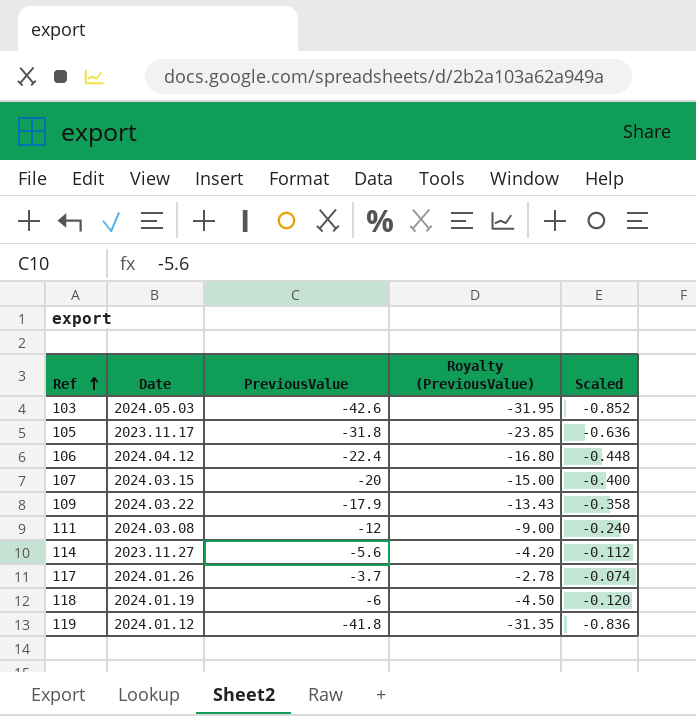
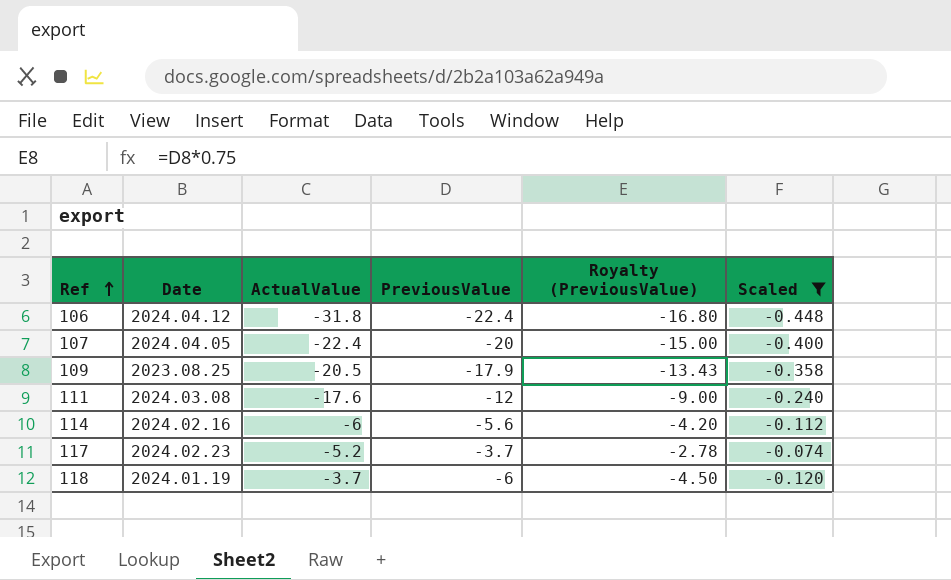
filter: none -> Scaled >= -0.448
column ActualValue | position: none -> 3
107 | Date: 2024.03.15 -> 2024.04.05
109 | Date: 2024.03.22 -> 2023.08.25
114 | Date: 2023.11.27 -> 2024.02.16
117 | Date: 2024.01.26 -> 2024.02.23

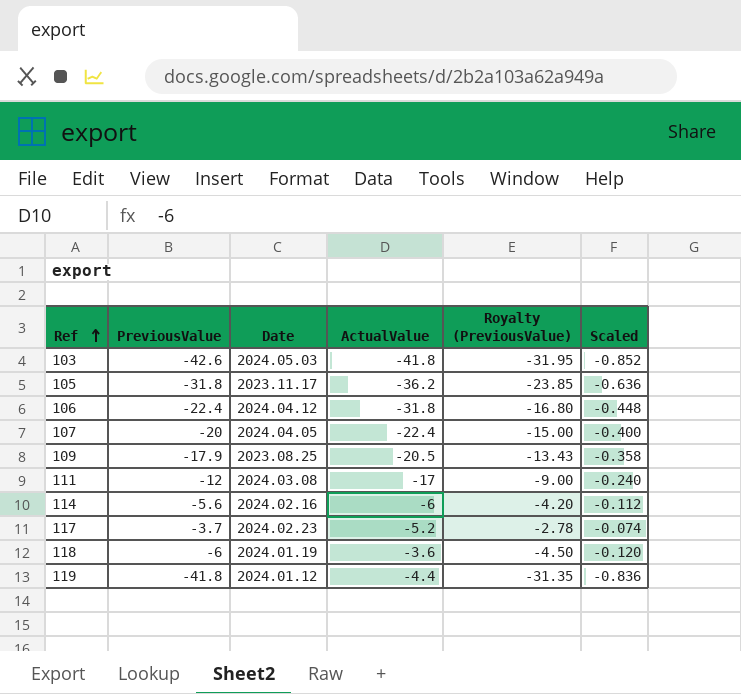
filter: Scaled >= -0.448 -> none
column PreviousValue | position: 4 -> 2
111 | ActualValue: -17.6 -> -17
118 | ActualValue: -3.7 -> -3.6

